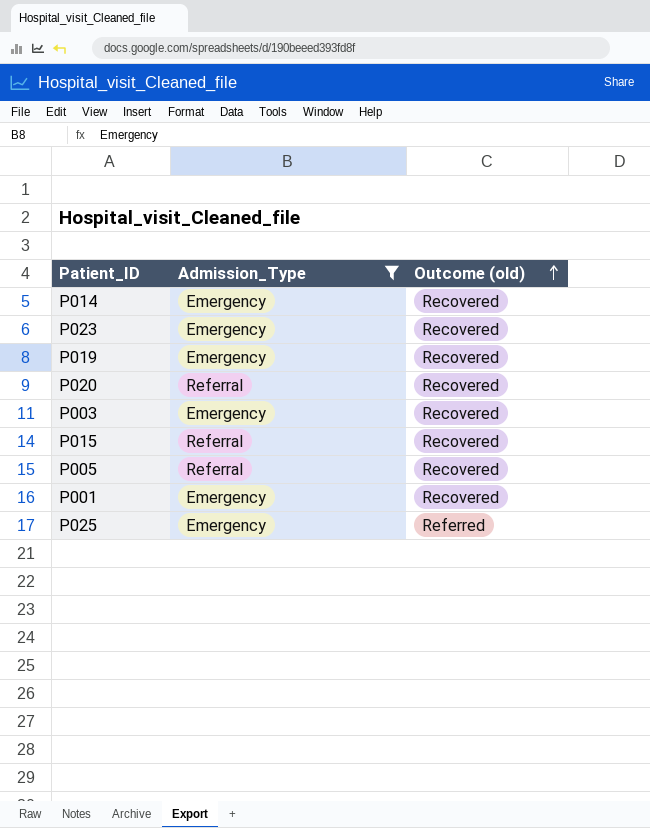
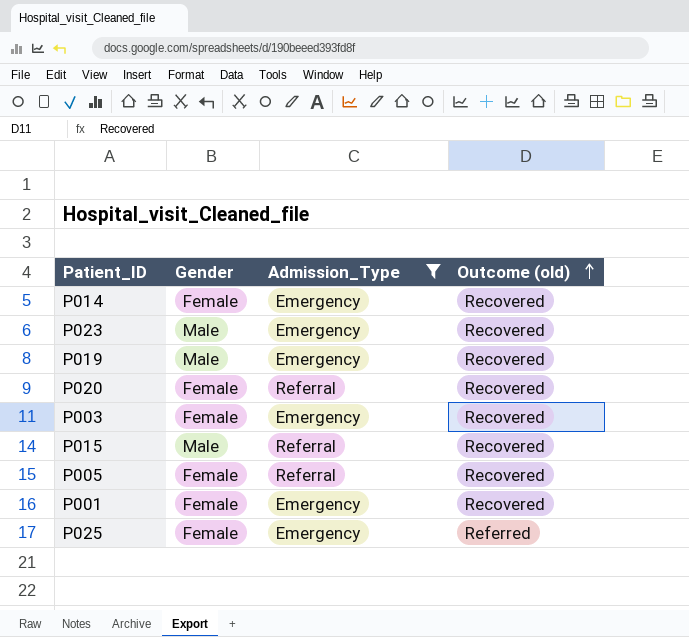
column Gender | position: none -> 2

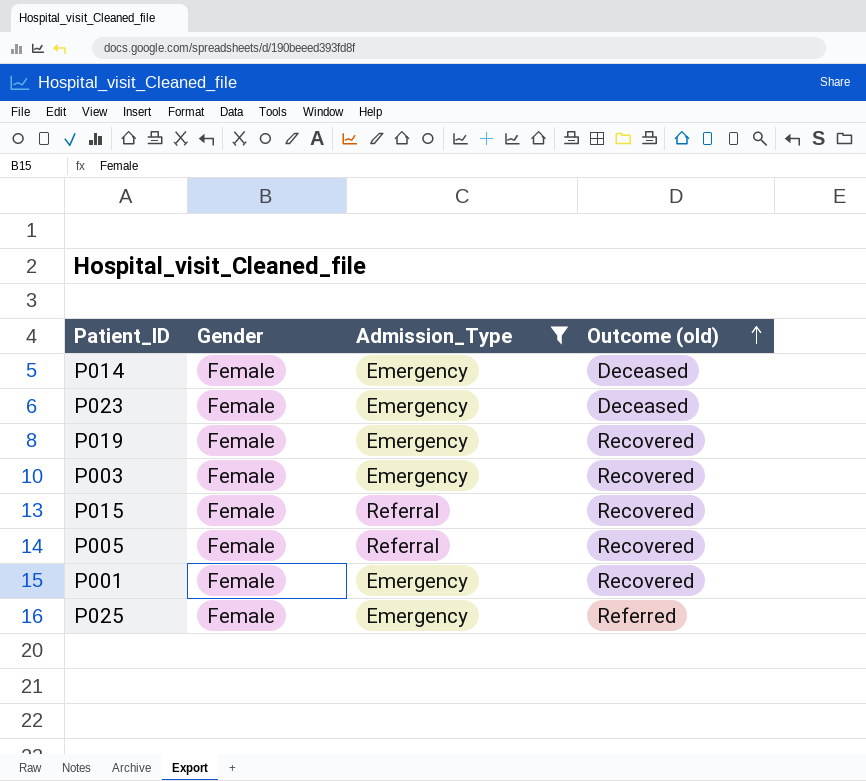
row P020: Female | Referral | Recovered -> none
P014 | Outcome (old): Recovered -> Deceased
P023 | Gender: Male -> Female
P023 | Outcome (old): Recovered -> Deceased
P019 | Gender: Male -> Female
P015 | Gender: Male -> Female

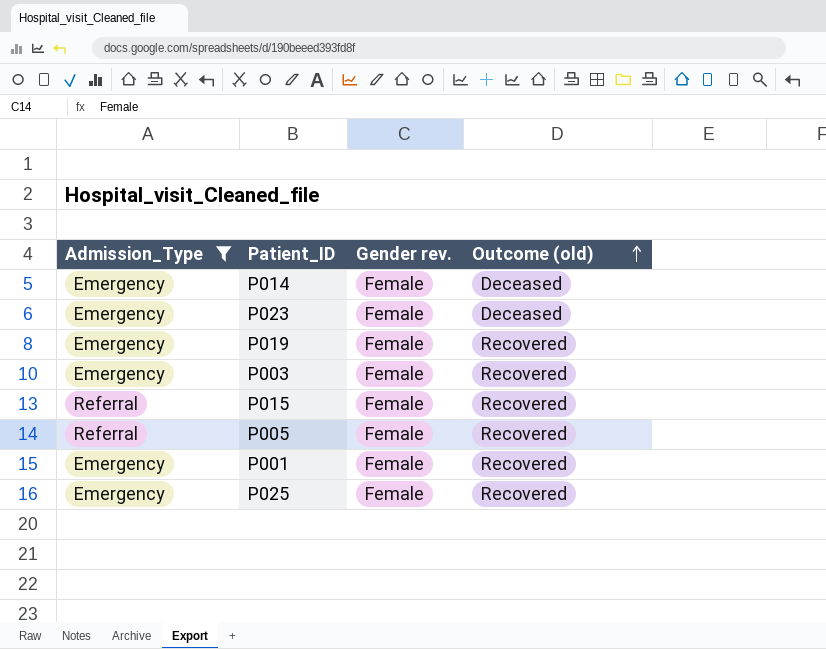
column Admission_Type | position: 3 -> 1
column name: Gender -> Gender rev.
P025 | Outcome (old): Referred -> Recovered

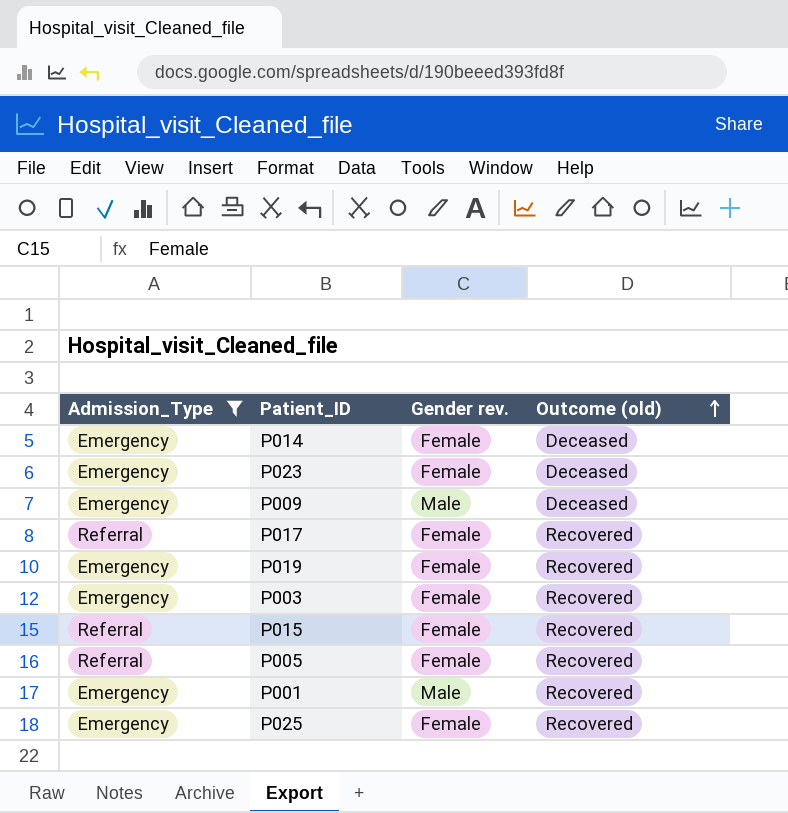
row P009: none -> Emergency | Male | Deceased
row P017: none -> Referral | Female | Recovered
P001 | Gender rev.: Female -> Male

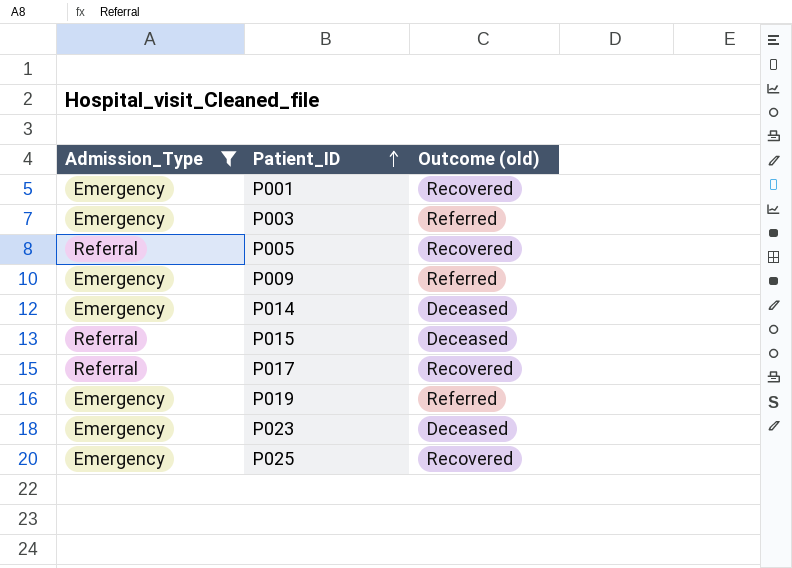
row order: Outcome (old) ascending -> Patient_ID ascending
column Gender rev. | position: 3 -> none
P003 | Outcome (old): Recovered -> Referred
P009 | Outcome (old): Deceased -> Referred
P015 | Outcome (old): Recovered -> Deceased
P019 | Outcome (old): Recovered -> Referred

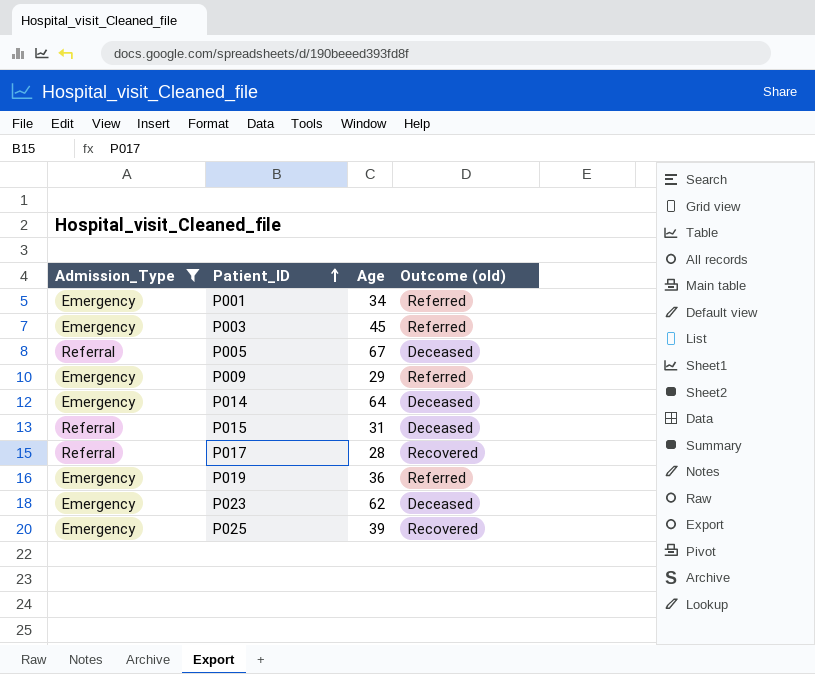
column Age | position: none -> 3
P001 | Outcome (old): Recovered -> Referred
P005 | Outcome (old): Recovered -> Deceased

